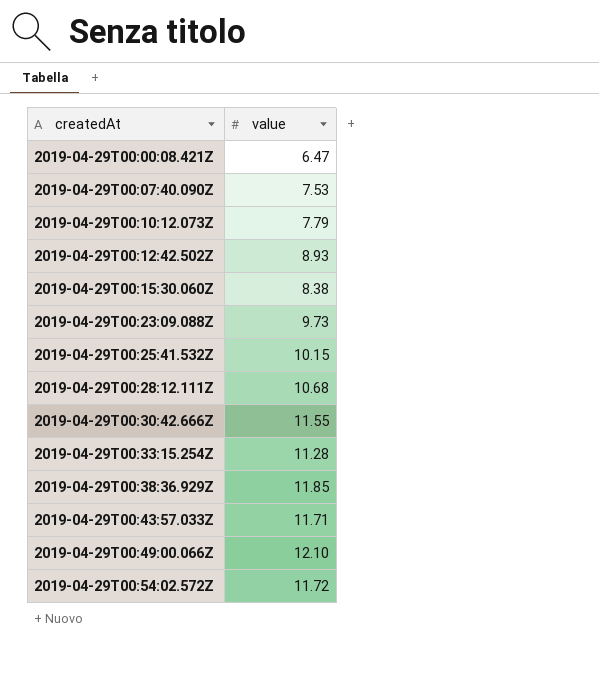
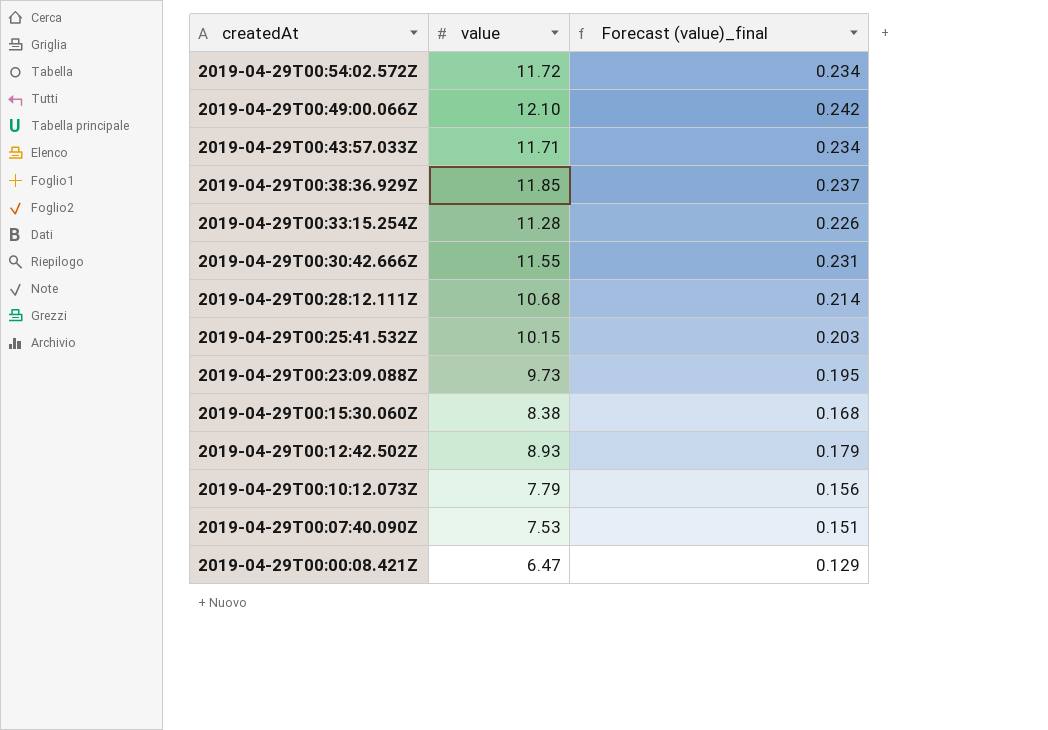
row order: createdAt ascending -> createdAt descending
column Forecast (value)_final | formula: none -> [value] * 0.02

